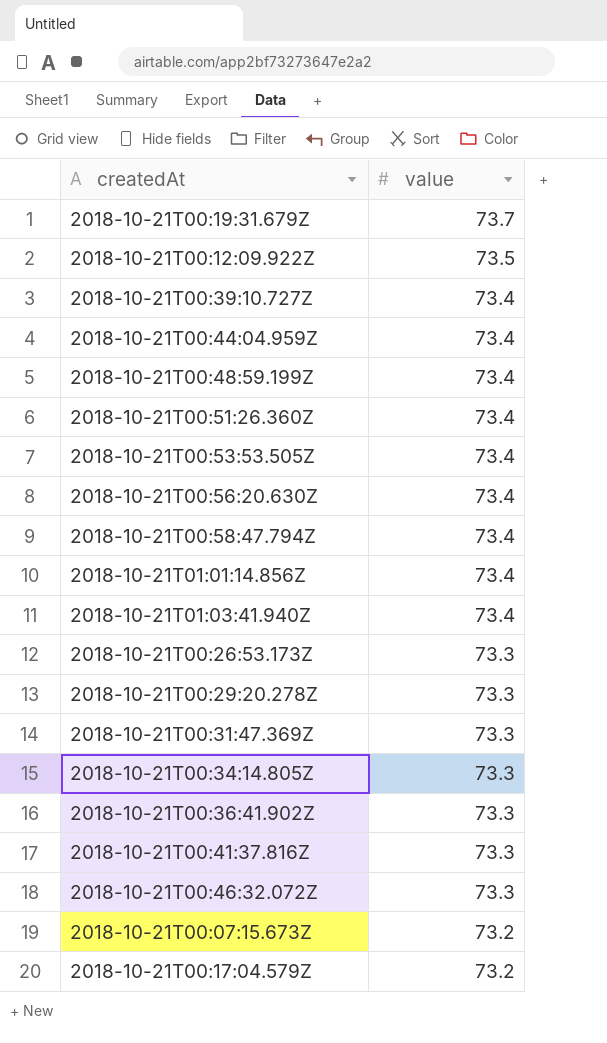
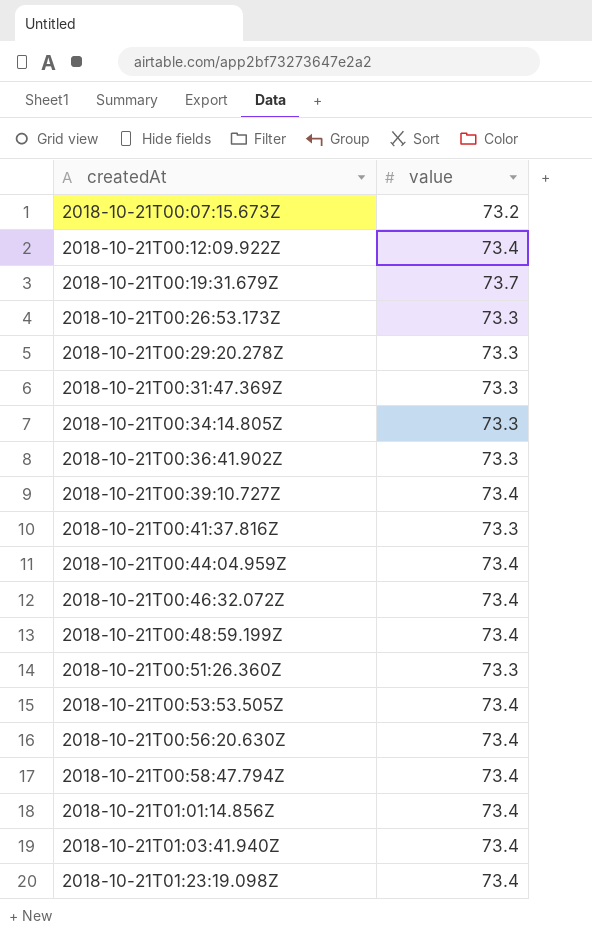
row order: value descending -> createdAt ascending
row 2018-10-21T00:17:04.579Z: 73.2 -> none
2018-10-21T00:12:09.922Z | value: 73.5 -> 73.4
2018-10-21T00:46:32.072Z | value: 73.3 -> 73.4
2018-10-21T00:51:26.360Z | value: 73.4 -> 73.3
row 2018-10-21T01:23:19.098Z: none -> 73.4

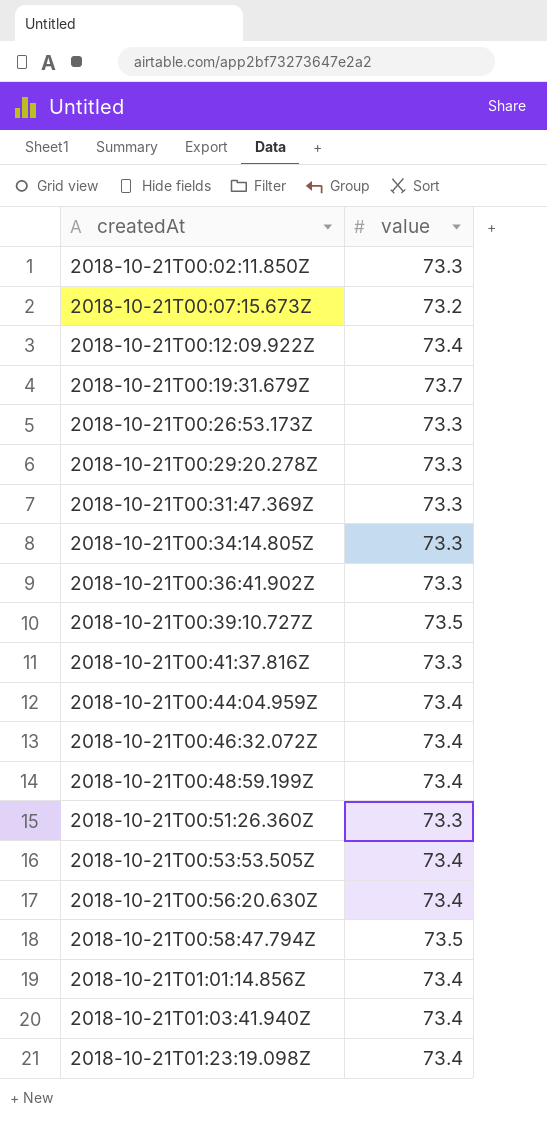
row 2018-10-21T00:02:11.850Z: none -> 73.3
2018-10-21T00:39:10.727Z | value: 73.4 -> 73.5
2018-10-21T00:58:47.794Z | value: 73.4 -> 73.5

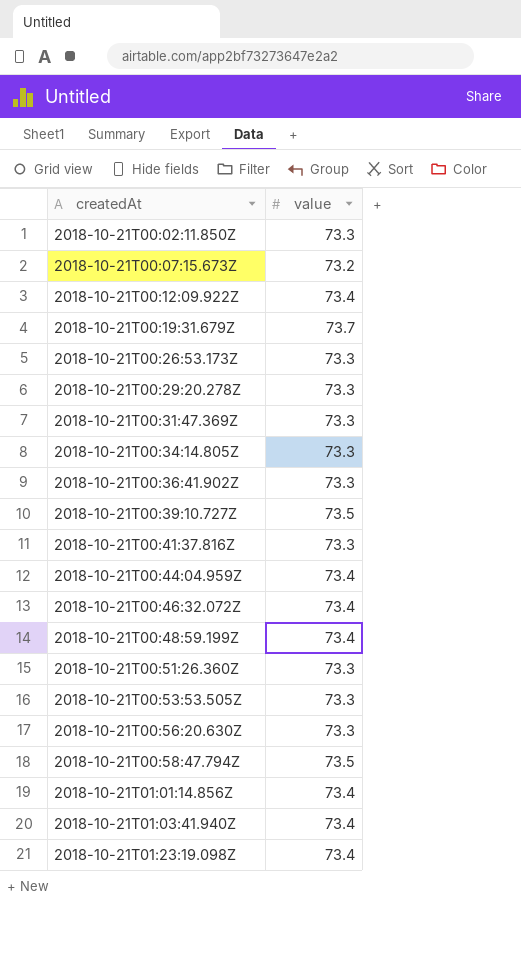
2018-10-21T00:53:53.505Z | value: 73.4 -> 73.3
2018-10-21T00:56:20.630Z | value: 73.4 -> 73.3

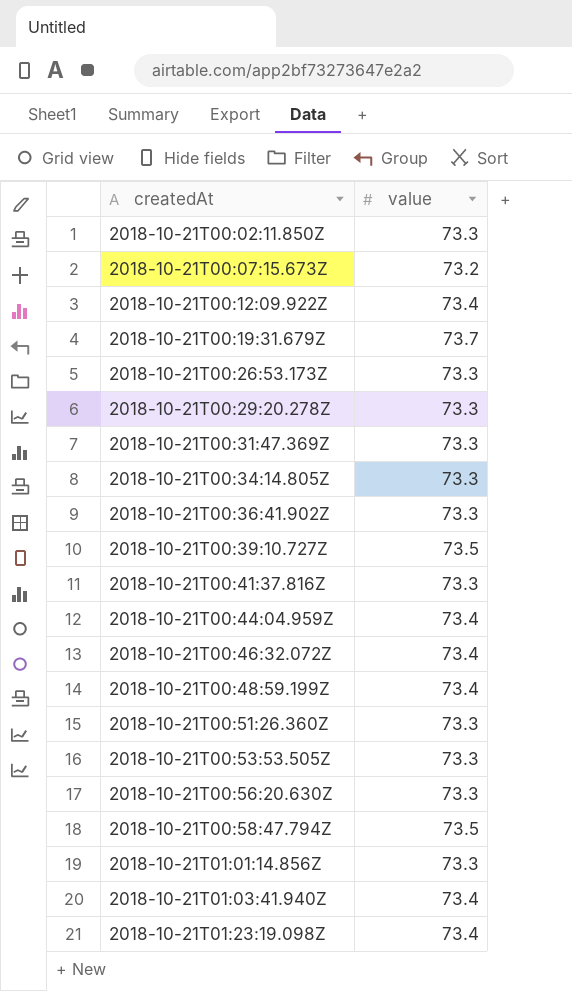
2018-10-21T01:01:14.856Z | value: 73.4 -> 73.3

